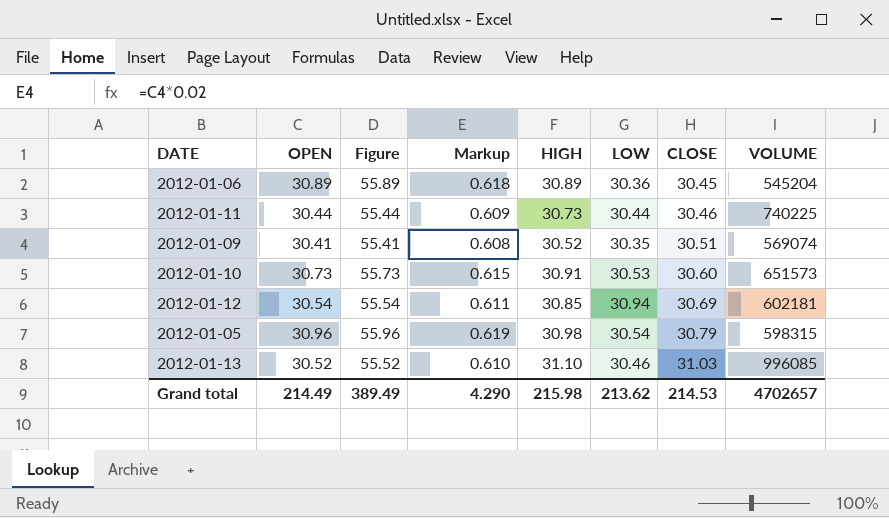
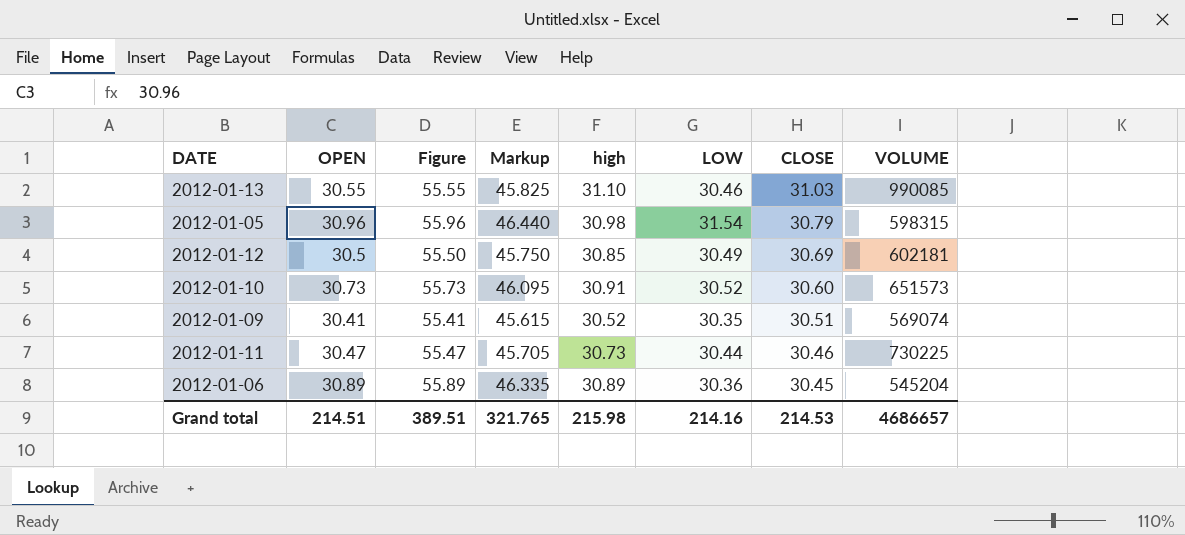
row order: CLOSE ascending -> CLOSE descending
column Markup | formula: [OPEN] * 0.02 -> [OPEN] * 1.5
column name: HIGH -> high
2012-01-13 | OPEN: 30.52 -> 30.55
2012-01-13 | Figure: 55.52 -> 55.55
2012-01-13 | VOLUME: 996085 -> 990085
2012-01-05 | LOW: 30.54 -> 31.54
2012-01-12 | OPEN: 30.54 -> 30.5
2012-01-12 | Figure: 55.54 -> 55.50
2012-01-12 | LOW: 30.94 -> 30.49
2012-01-10 | LOW: 30.53 -> 30.52
2012-01-11 | OPEN: 30.44 -> 30.47
2012-01-11 | Figure: 55.44 -> 55.47
2012-01-11 | VOLUME: 740225 -> 730225
Grand total | OPEN: 214.49 -> 214.51
Grand total | Figure: 389.49 -> 389.51
Grand total | Markup: 4.290 -> 321.765
Grand total | LOW: 213.62 -> 214.16
Grand total | VOLUME: 4702657 -> 4686657

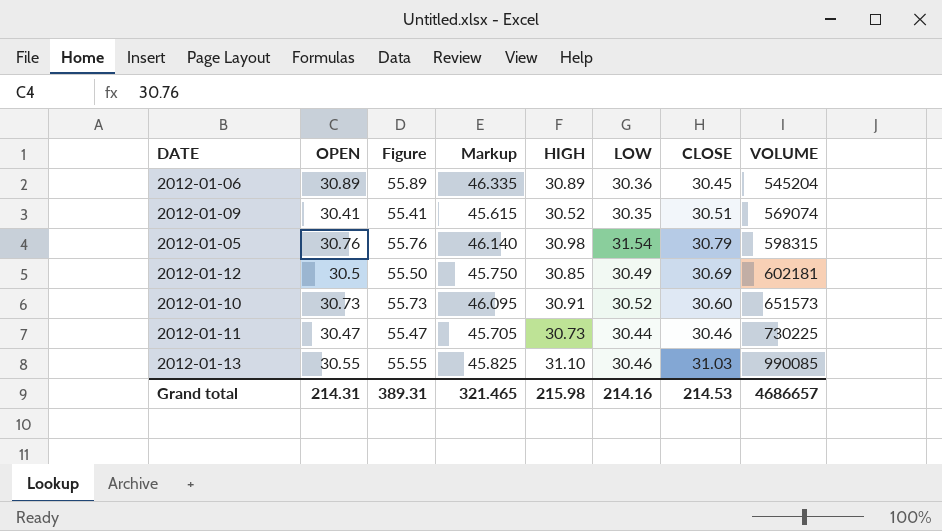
row order: CLOSE descending -> VOLUME ascending
column name: high -> HIGH
2012-01-05 | OPEN: 30.96 -> 30.76
2012-01-05 | Figure: 55.96 -> 55.76
2012-01-05 | Markup: 46.440 -> 46.140
Grand total | OPEN: 214.51 -> 214.31
Grand total | Figure: 389.51 -> 389.31
Grand total | Markup: 321.765 -> 321.465

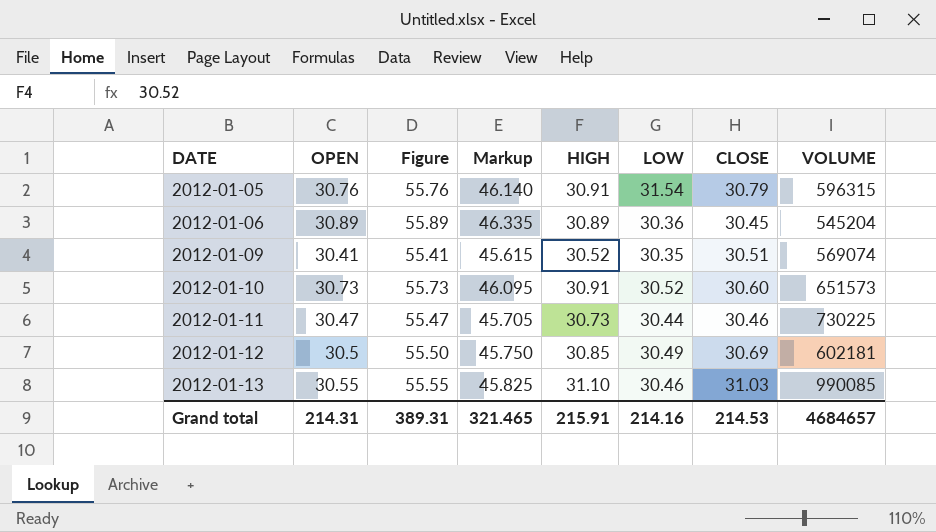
row order: VOLUME ascending -> DATE ascending
2012-01-05 | HIGH: 30.98 -> 30.91
2012-01-05 | VOLUME: 598315 -> 596315
Grand total | HIGH: 215.98 -> 215.91
Grand total | VOLUME: 4686657 -> 4684657

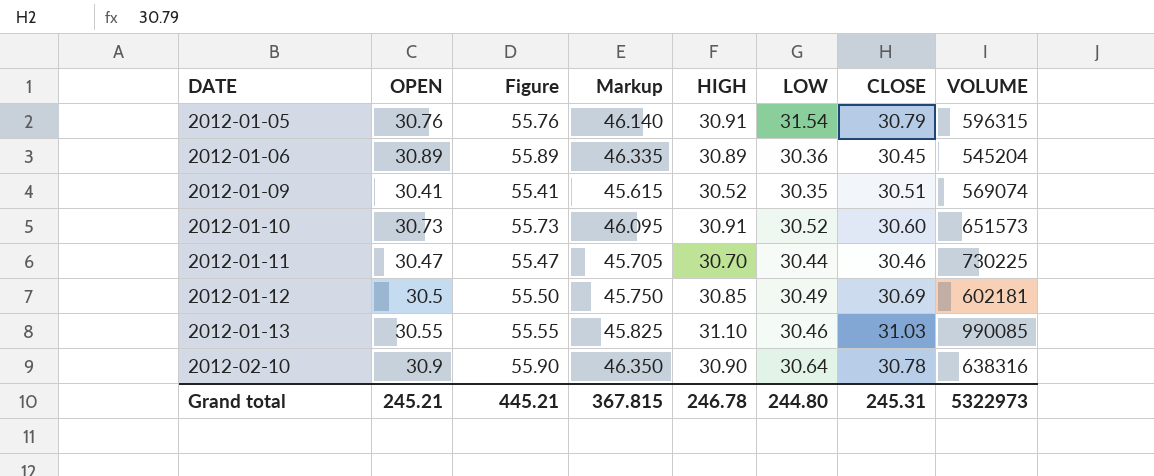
2012-01-11 | HIGH: 30.73 -> 30.70
row 2012-02-10: none -> 30.9 | 55.90 | 46.350 | 30.90 | 30.64 | 30.78 | 638316
Grand total | OPEN: 214.31 -> 245.21
Grand total | Figure: 389.31 -> 445.21
Grand total | Markup: 321.465 -> 367.815
Grand total | HIGH: 215.91 -> 246.78
Grand total | LOW: 214.16 -> 244.80
Grand total | CLOSE: 214.53 -> 245.31
Grand total | VOLUME: 4684657 -> 5322973

